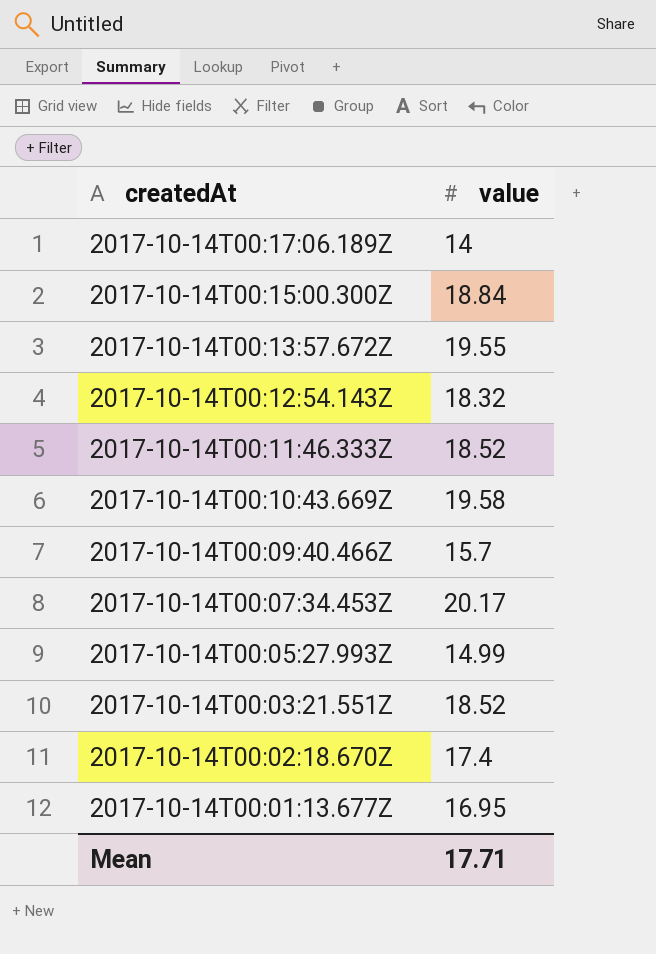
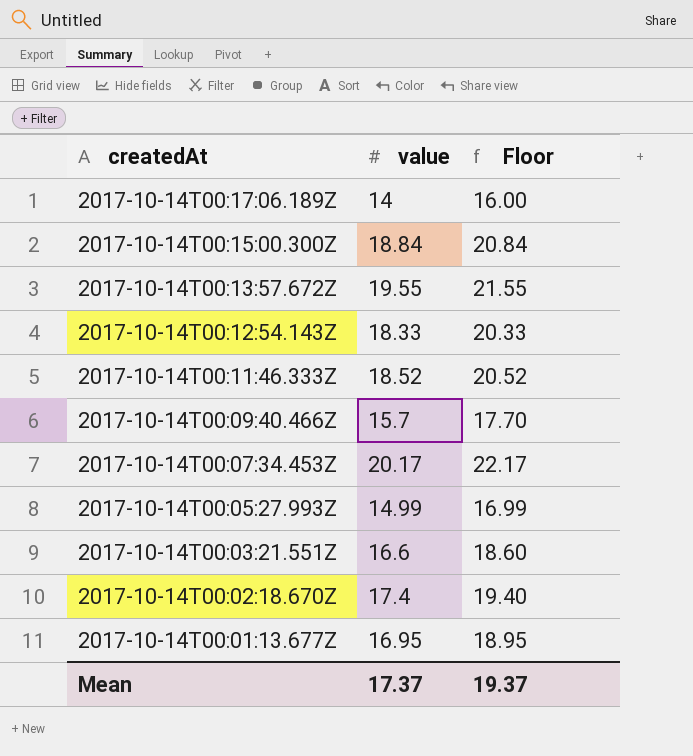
column Floor | formula: none -> [value] + 2
row 2017-10-14T00:10:43.669Z: 19.58 -> none
2017-10-14T00:12:54.143Z | value: 18.32 -> 18.33
2017-10-14T00:03:21.551Z | value: 18.52 -> 16.6
Mean | value: 17.71 -> 17.37

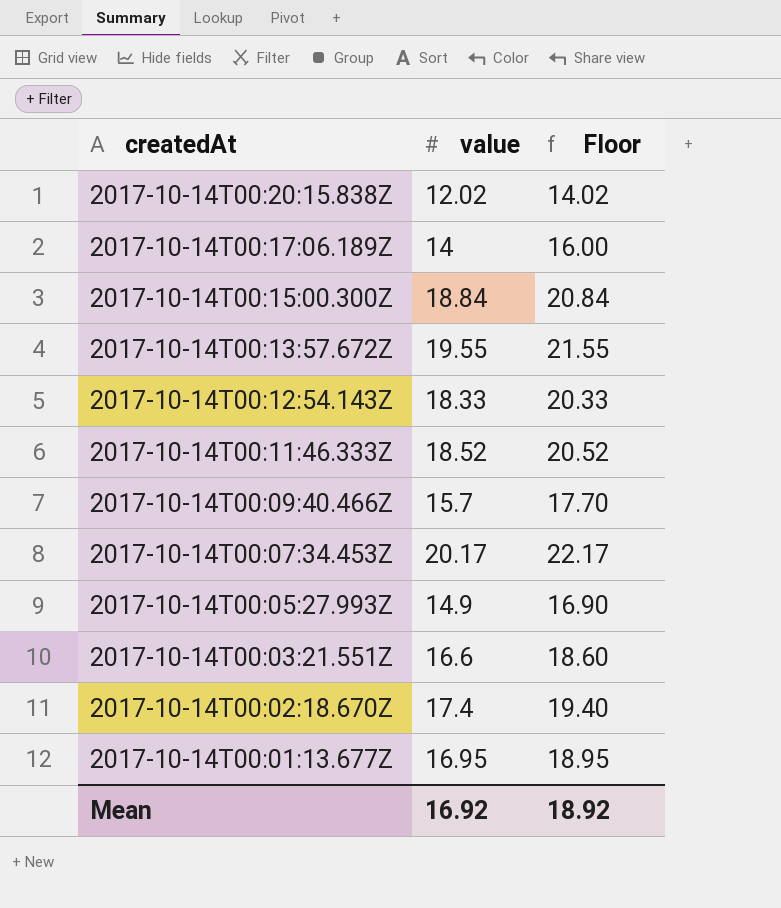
row 2017-10-14T00:20:15.838Z: none -> 12.02 | 14.02
2017-10-14T00:05:27.993Z | value: 14.99 -> 14.9
2017-10-14T00:05:27.993Z | Floor: 16.99 -> 16.90
Mean | value: 17.37 -> 16.92
Mean | Floor: 19.37 -> 18.92

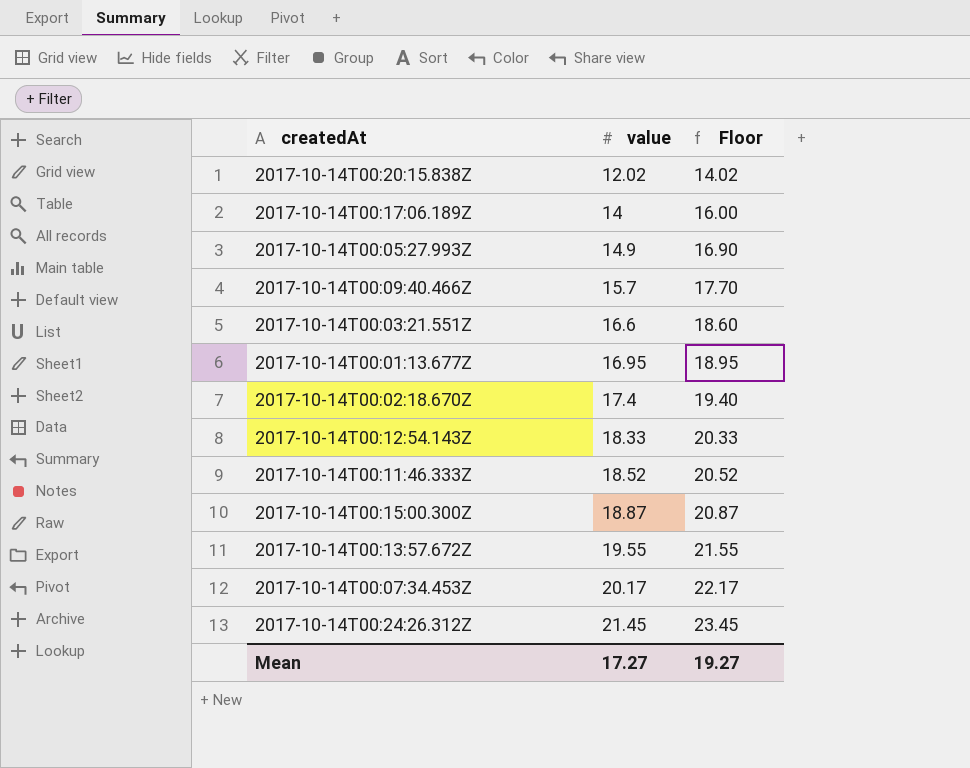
row order: createdAt descending -> value ascending
2017-10-14T00:15:00.300Z | value: 18.84 -> 18.87
2017-10-14T00:15:00.300Z | Floor: 20.84 -> 20.87
row 2017-10-14T00:24:26.312Z: none -> 21.45 | 23.45
Mean | value: 16.92 -> 17.27
Mean | Floor: 18.92 -> 19.27

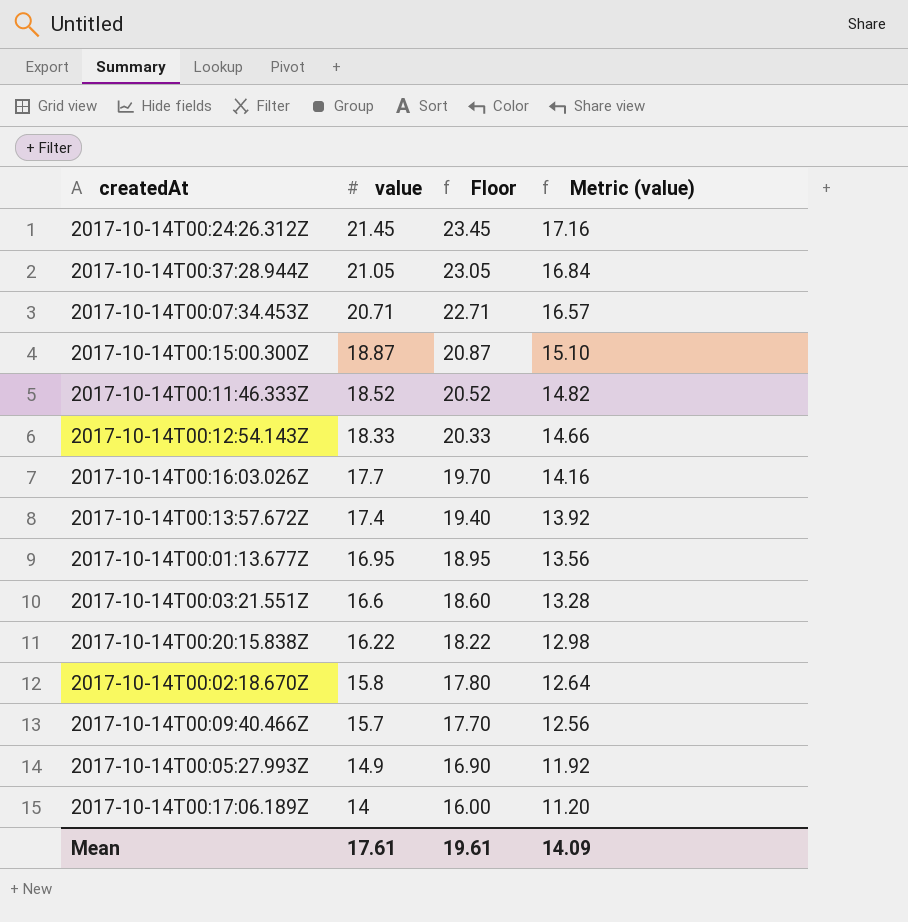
row order: value ascending -> value descending
column Metric (value) | formula: none -> [value] * 0.8
row 2017-10-14T00:37:28.944Z: none -> 21.05 | 23.05 | 16.84
2017-10-14T00:07:34.453Z | value: 20.17 -> 20.71
2017-10-14T00:07:34.453Z | Floor: 22.17 -> 22.71
row 2017-10-14T00:16:03.026Z: none -> 17.7 | 19.70 | 14.16
2017-10-14T00:13:57.672Z | value: 19.55 -> 17.4
2017-10-14T00:13:57.672Z | Floor: 21.55 -> 19.40
2017-10-14T00:20:15.838Z | value: 12.02 -> 16.22
2017-10-14T00:20:15.838Z | Floor: 14.02 -> 18.22
2017-10-14T00:02:18.670Z | value: 17.4 -> 15.8
2017-10-14T00:02:18.670Z | Floor: 19.40 -> 17.80
Mean | value: 17.27 -> 17.61
Mean | Floor: 19.27 -> 19.61

